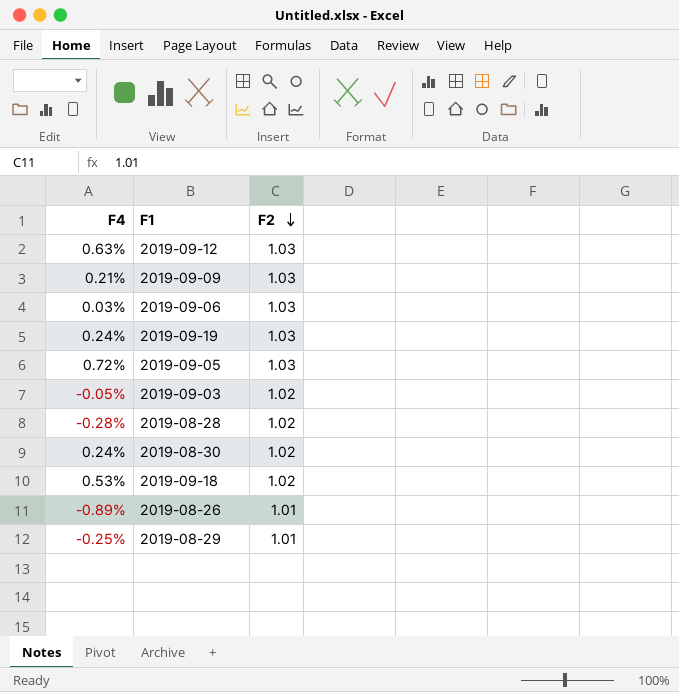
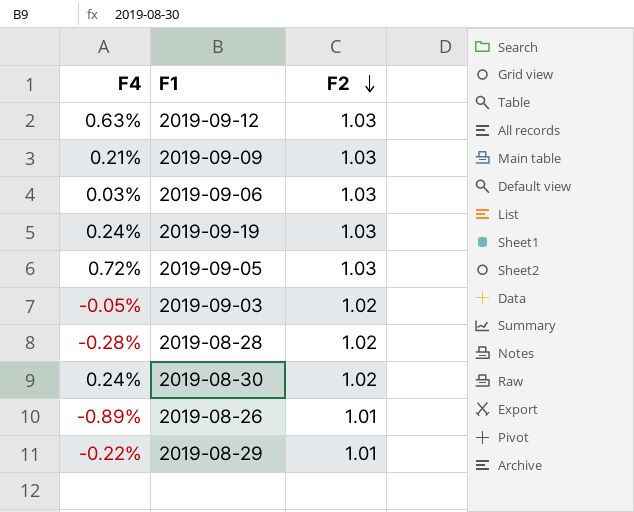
row 2019-09-18: 0.53% | 1.02 -> none
2019-08-29 | F4: -0.25% -> -0.22%

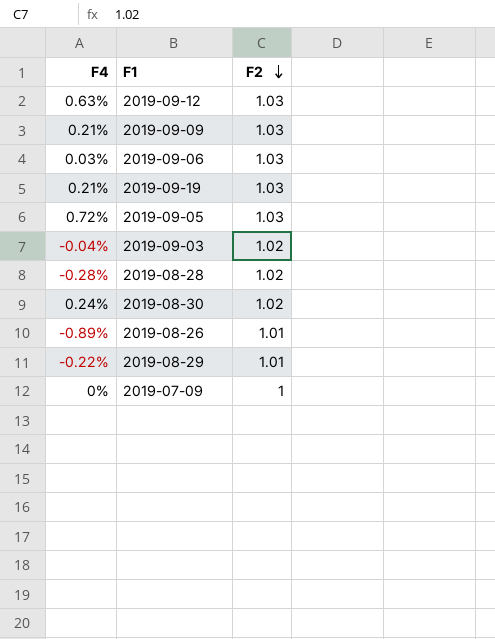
2019-09-19 | F4: 0.24% -> 0.21%
2019-09-03 | F4: -0.05% -> -0.04%
row 2019-07-09: none -> 0% | 1

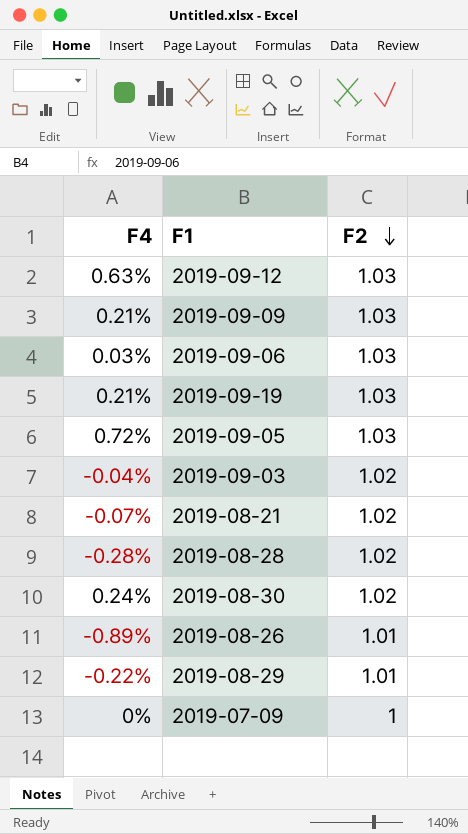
row 2019-08-21: none -> -0.07% | 1.02

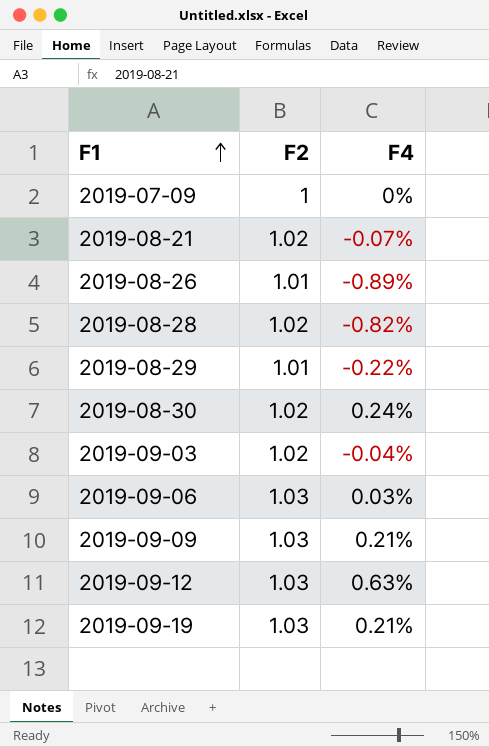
row order: F2 descending -> F1 ascending
column F4 | position: 1 -> 3
row 2019-09-05: 0.72% | 1.03 -> none
2019-08-28 | F4: -0.28% -> -0.82%

